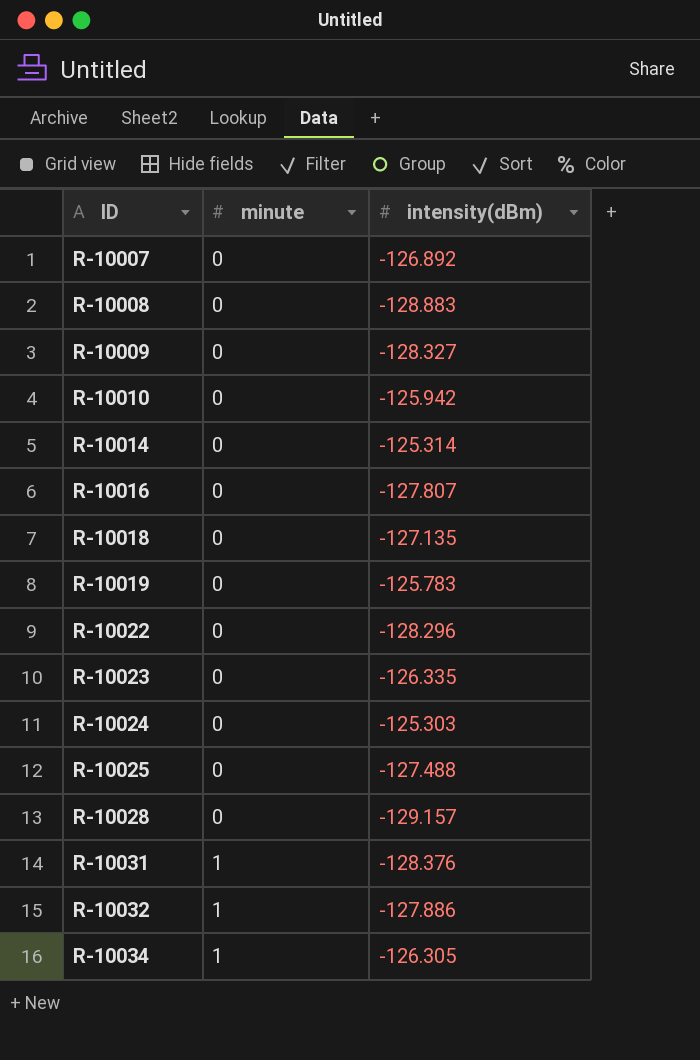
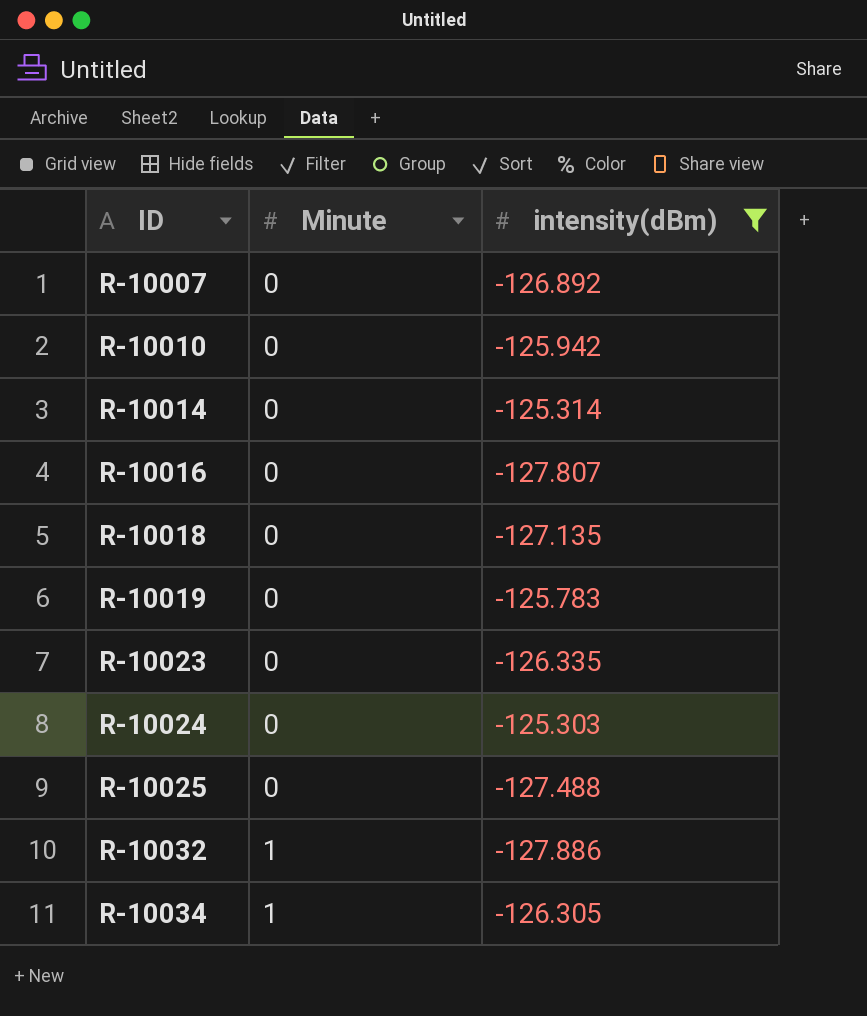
filter: none -> intensity(dBm) >= -127.886
column name: minute -> Minute

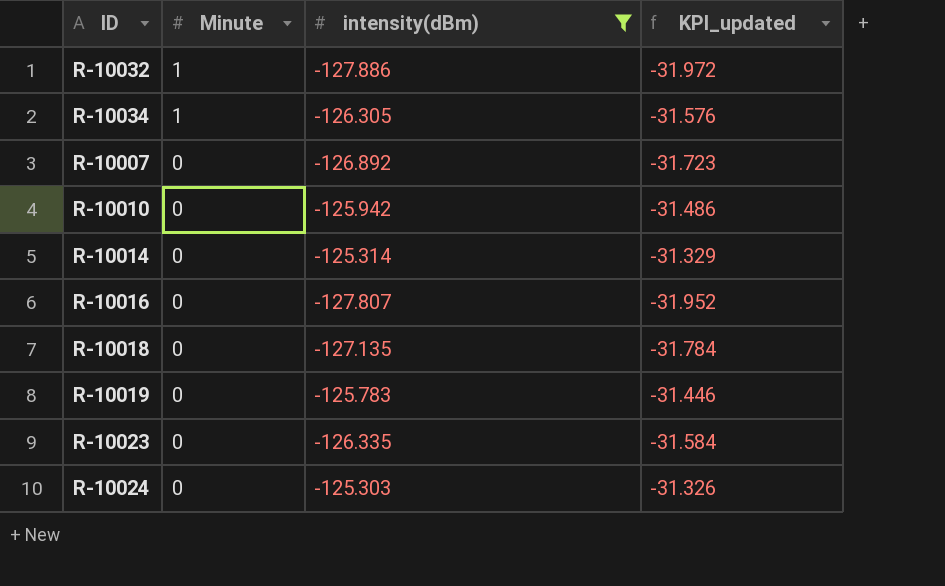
row order: ID ascending -> Minute descending
column KPI_updated | formula: none -> [intensity(dBm)] * 0.25
row R-10025: 0 | -127.488 -> none

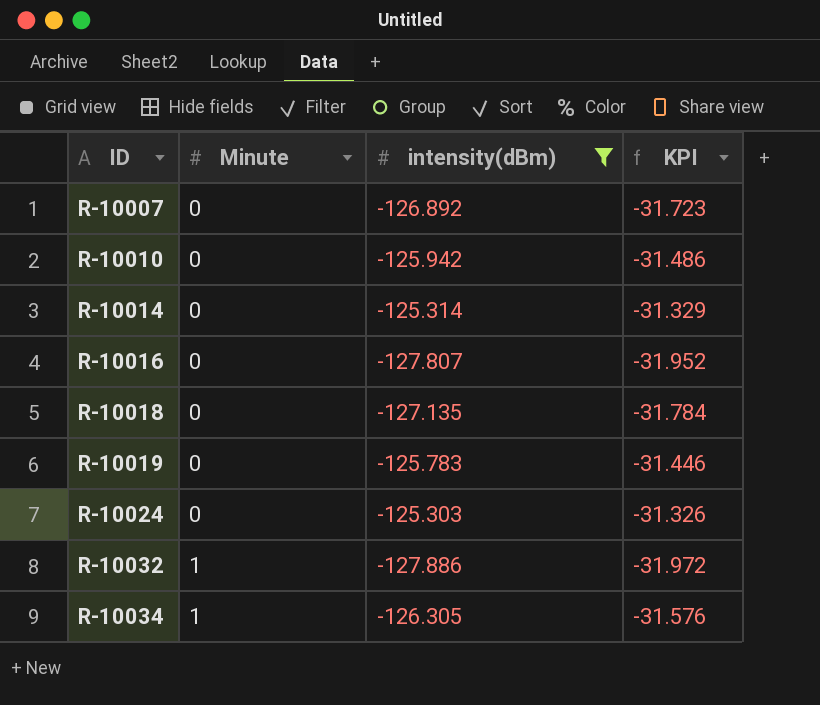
row order: Minute descending -> ID ascending
column name: KPI_updated -> KPI
row R-10023: 0 | -126.335 | -31.584 -> none

